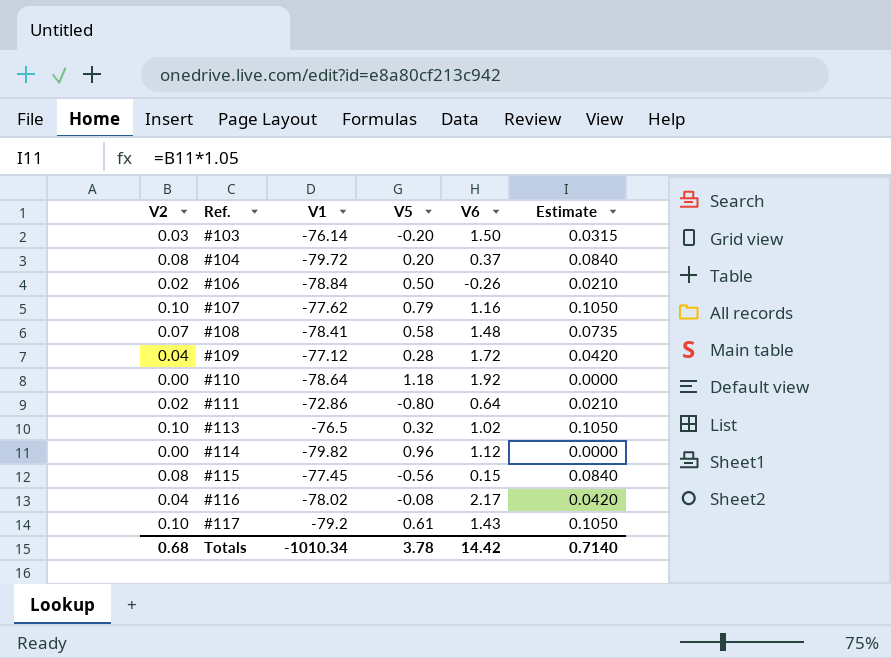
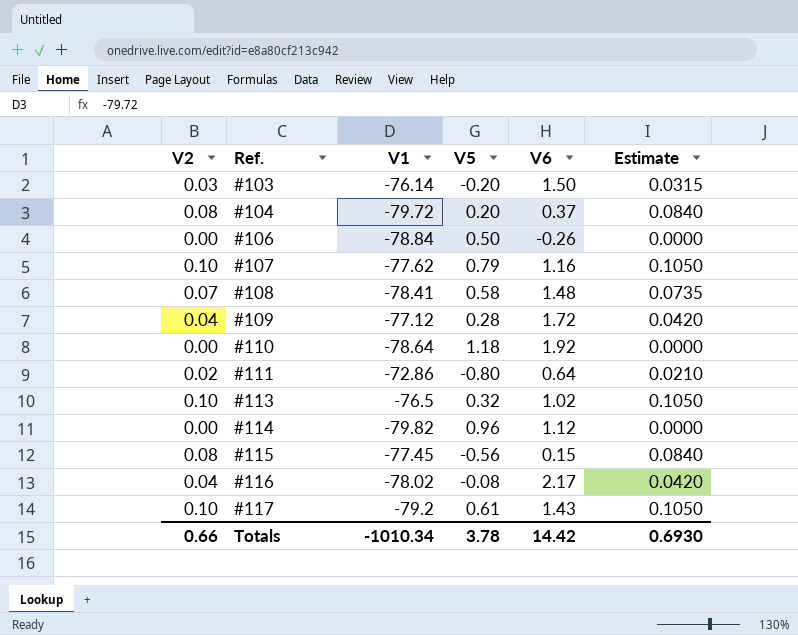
#106 | V2: 0.02 -> 0.00
#106 | Estimate: 0.0210 -> 0.0000
Totals | V2: 0.68 -> 0.66
Totals | Estimate: 0.7140 -> 0.6930

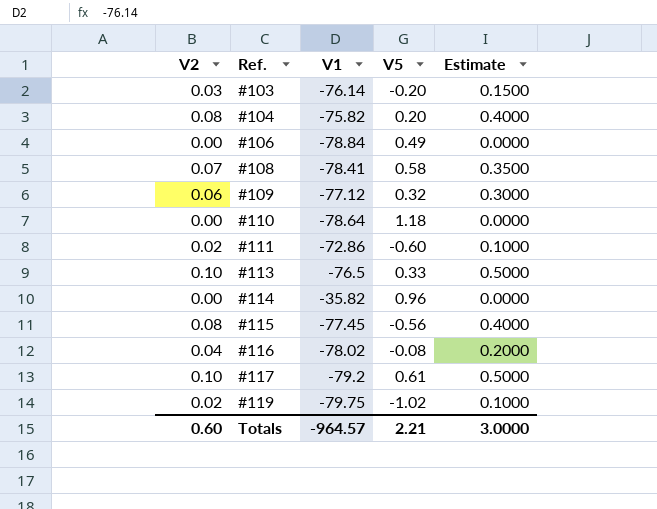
column V6 | position: 5 -> none
column Estimate | formula: [V2] * 1.05 -> [V2] * 5
row #107: 0.10 | -77.62 | 0.79 | 1.16 | 0.1050 -> none
#104 | V1: -79.72 -> -75.82
#106 | V5: 0.50 -> 0.49
#109 | V2: 0.04 -> 0.06
#109 | V5: 0.28 -> 0.32
#111 | V5: -0.80 -> -0.60
#113 | V5: 0.32 -> 0.33
#114 | V1: -79.82 -> -35.82
row #119: none -> 0.02 | -79.75 | -1.02 | 0.1000
Totals | V2: 0.66 -> 0.60
Totals | V1: -1010.34 -> -964.57
Totals | V5: 3.78 -> 2.21
Totals | Estimate: 0.6930 -> 3.0000

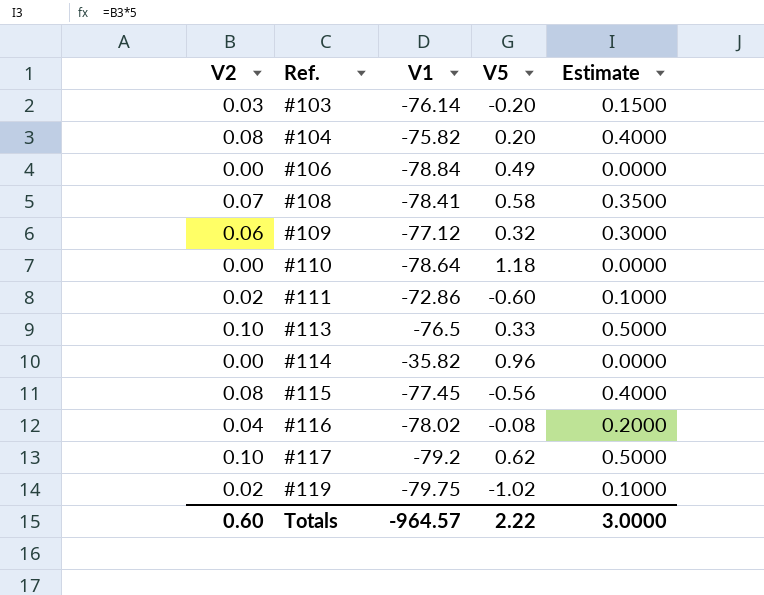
#117 | V5: 0.61 -> 0.62
Totals | V5: 2.21 -> 2.22

